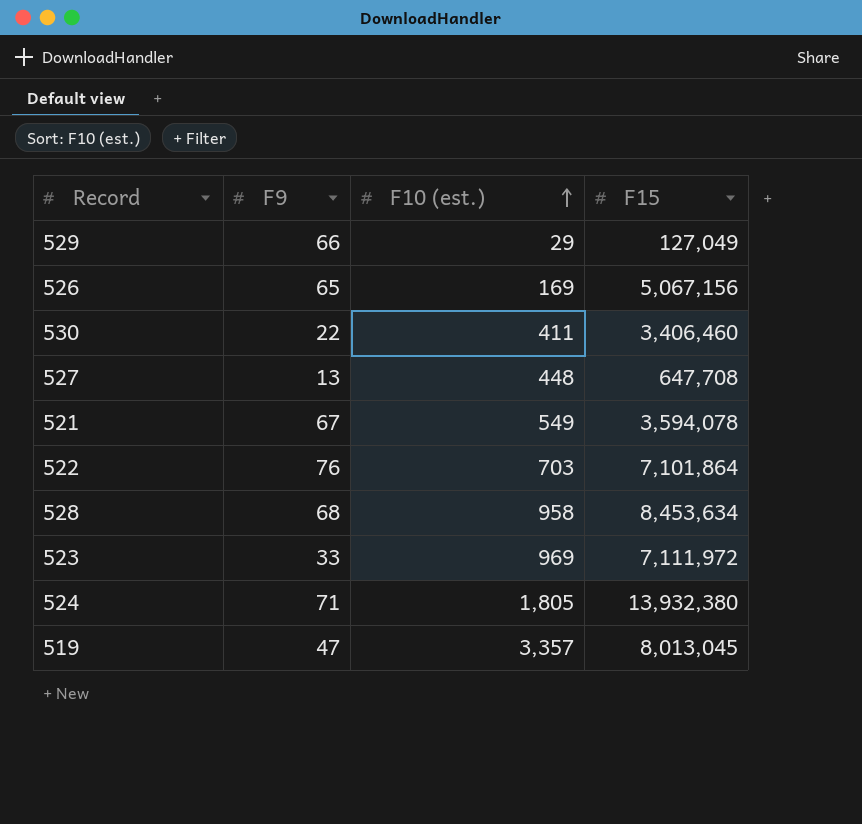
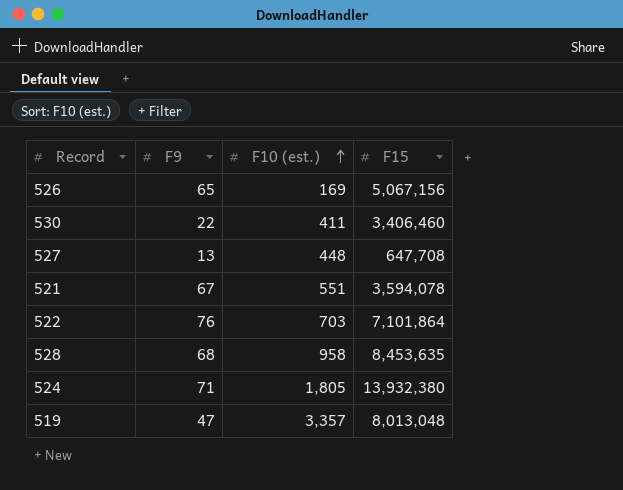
row 529: 66 | 29 | 127,049 -> none
row 523: 33 | 969 | 7,111,972 -> none
521 | F10 (est.): 549 -> 551
528 | F15: 8,453,634 -> 8,453,635
519 | F15: 8,013,045 -> 8,013,048

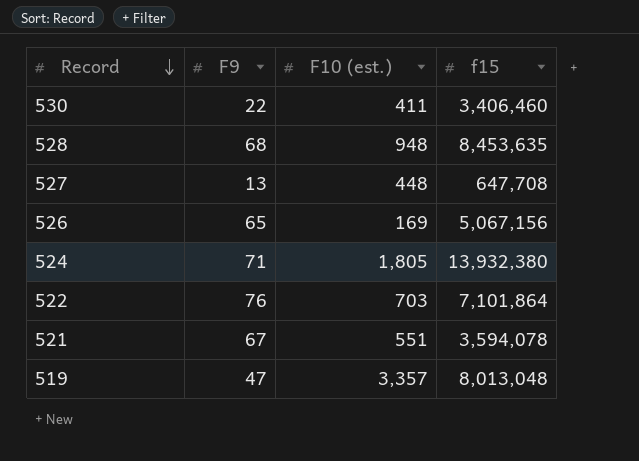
row order: F10 (est.) ascending -> Record descending
column name: F15 -> f15
528 | F10 (est.): 958 -> 948

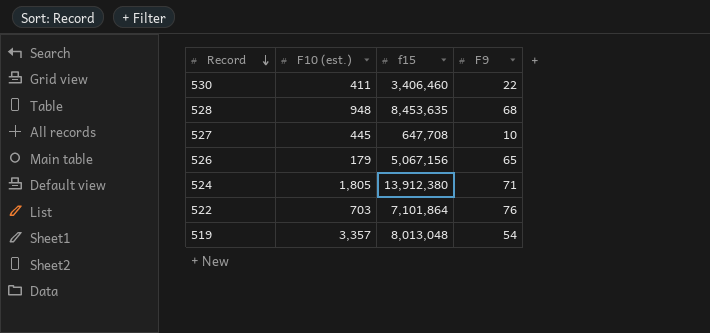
column F9 | position: 2 -> 4
row 521: 67 | 551 | 3,594,078 -> none
527 | F10 (est.): 448 -> 445
527 | F9: 13 -> 10
526 | F10 (est.): 169 -> 179
524 | f15: 13,932,380 -> 13,912,380
519 | F9: 47 -> 54

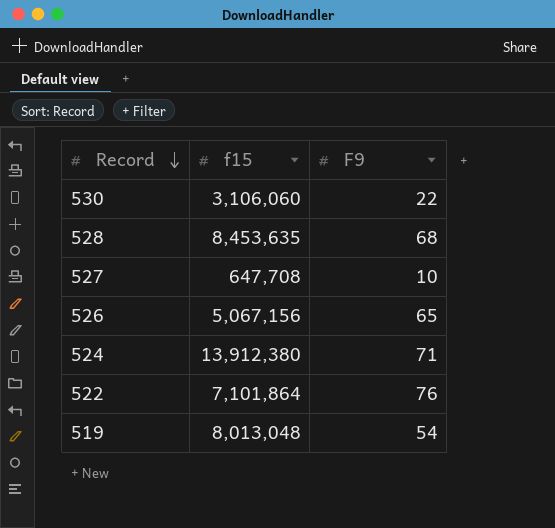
column F10 (est.) | position: 2 -> none
530 | f15: 3,406,460 -> 3,106,060

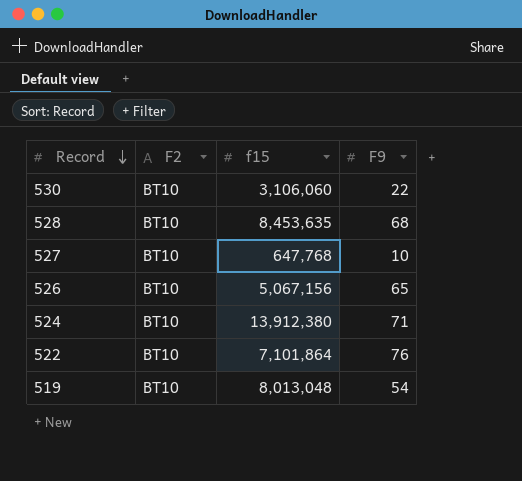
column F2 | position: none -> 2
527 | f15: 647,708 -> 647,768

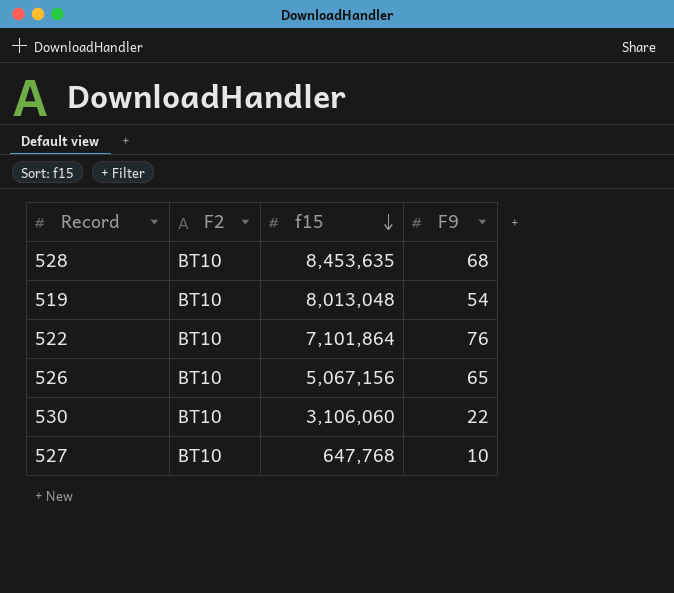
row order: Record descending -> f15 descending
row 524: BT10 | 13,912,380 | 71 -> none

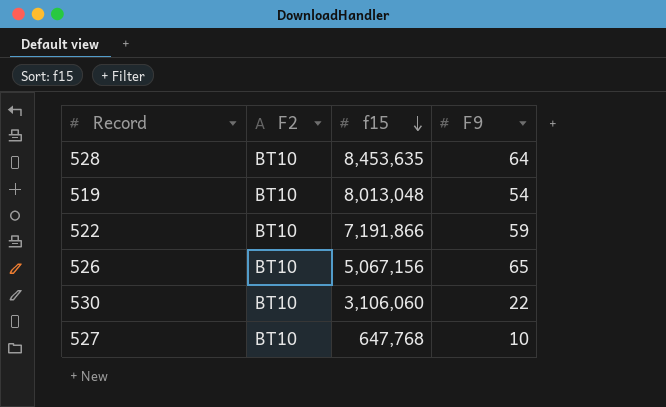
528 | F9: 68 -> 64
522 | f15: 7,101,864 -> 7,191,866
522 | F9: 76 -> 59

